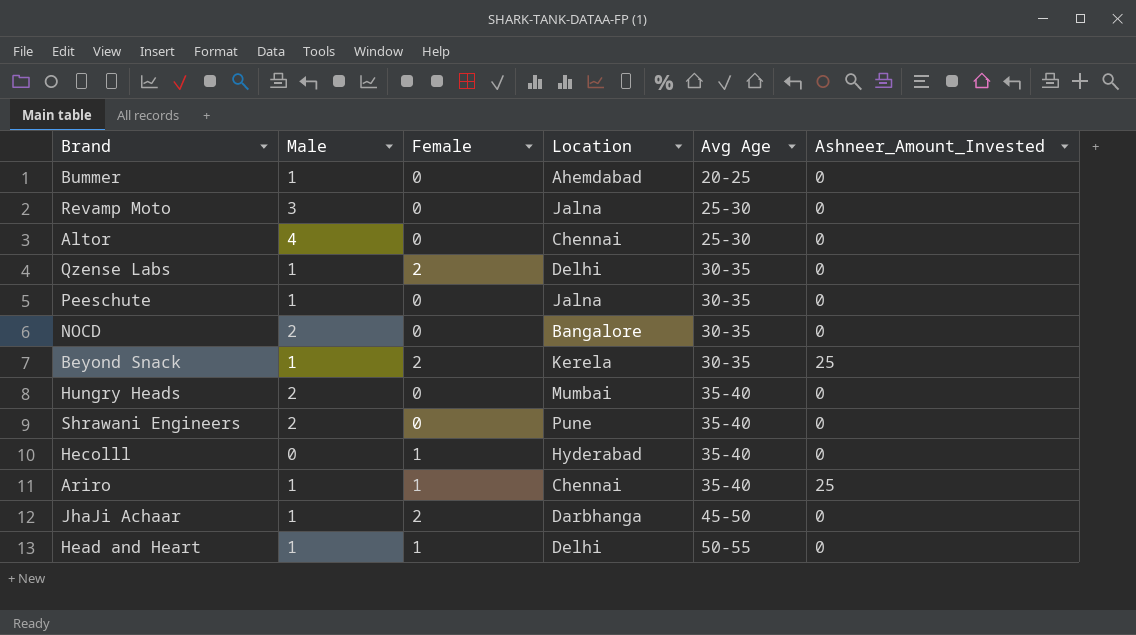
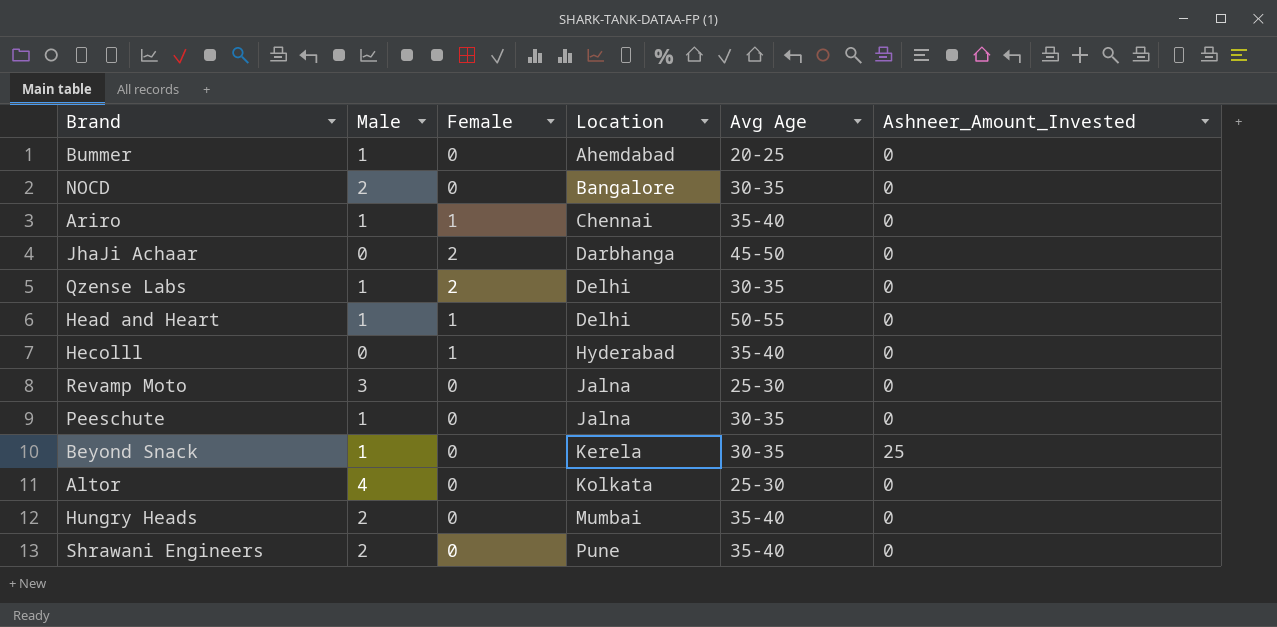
row order: Avg Age ascending -> Location ascending
Ariro | Ashneer_Amount_Invested: 25 -> 0
JhaJi Achaar | Male: 1 -> 0
Beyond Snack | Female: 2 -> 0
Altor | Location: Chennai -> Kolkata

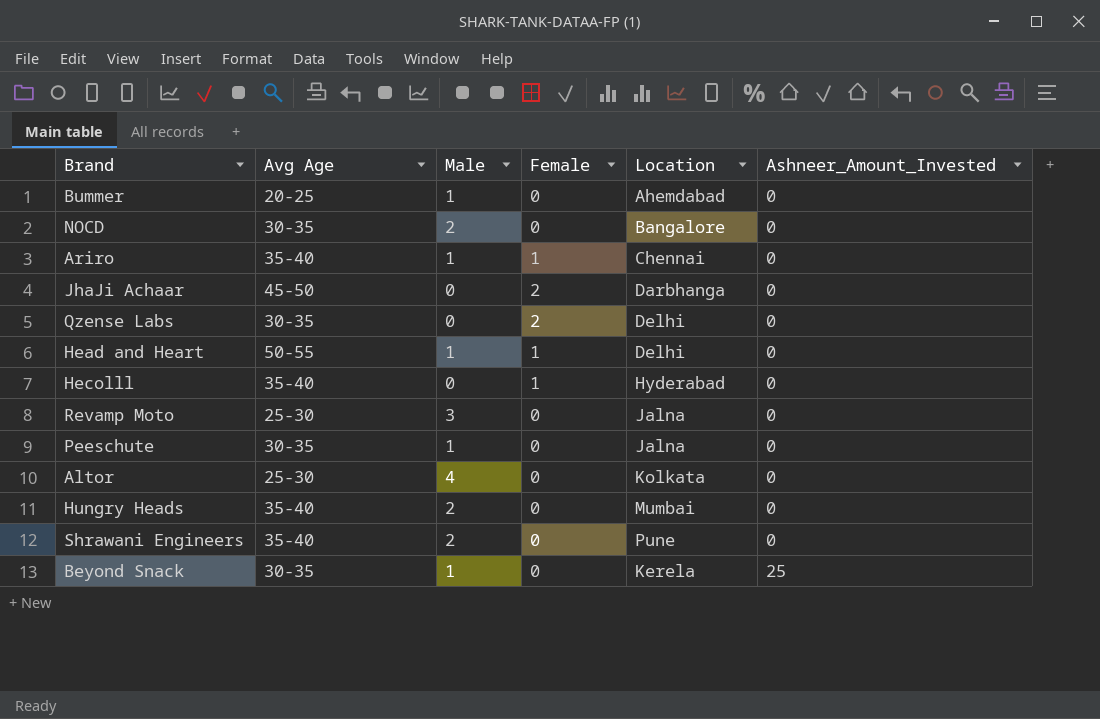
row order: Location ascending -> Ashneer_Amount_Invested ascending
column Avg Age | position: 5 -> 2
Qzense Labs | Male: 1 -> 0

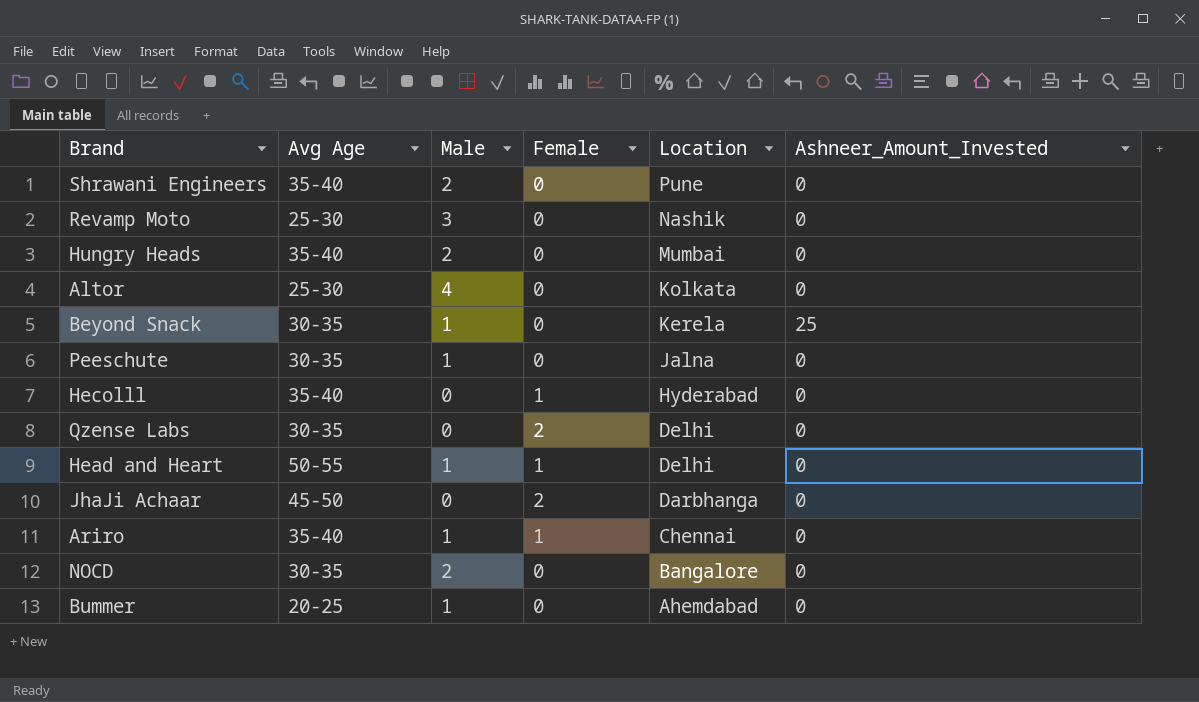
row order: Ashneer_Amount_Invested ascending -> Location descending
Revamp Moto | Location: Jalna -> Nashik

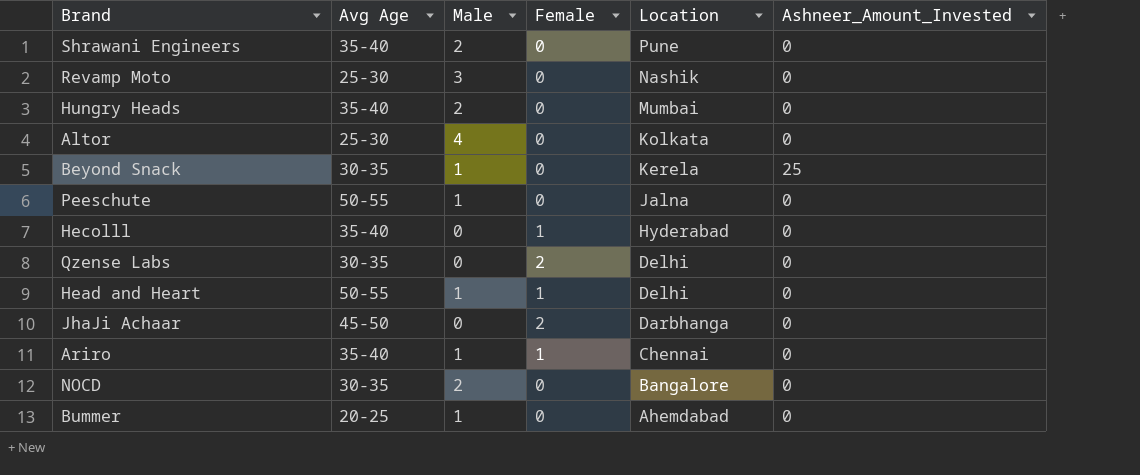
Peeschute | Avg Age: 30-35 -> 50-55

